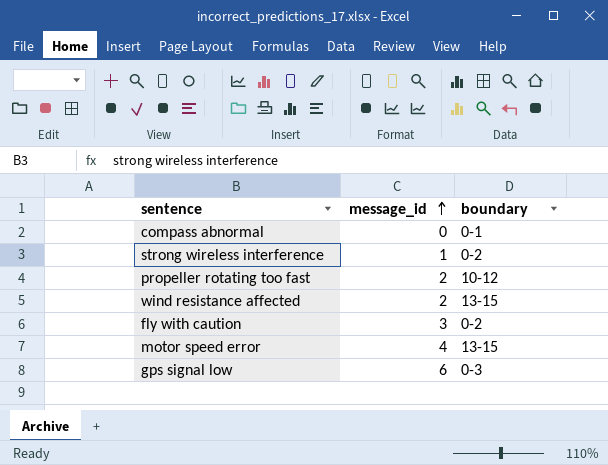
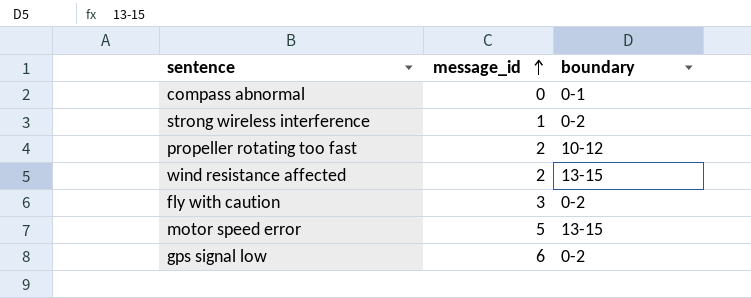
motor speed error | message_id: 4 -> 5
gps signal low | boundary: 0-3 -> 0-2

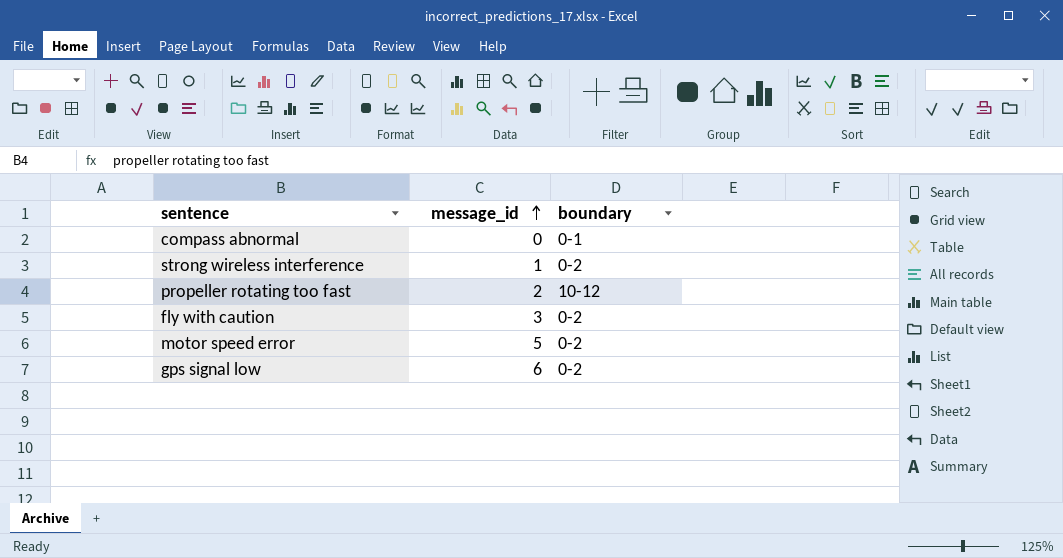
row wind resistance affected: 2 | 13-15 -> none
motor speed error | boundary: 13-15 -> 0-2

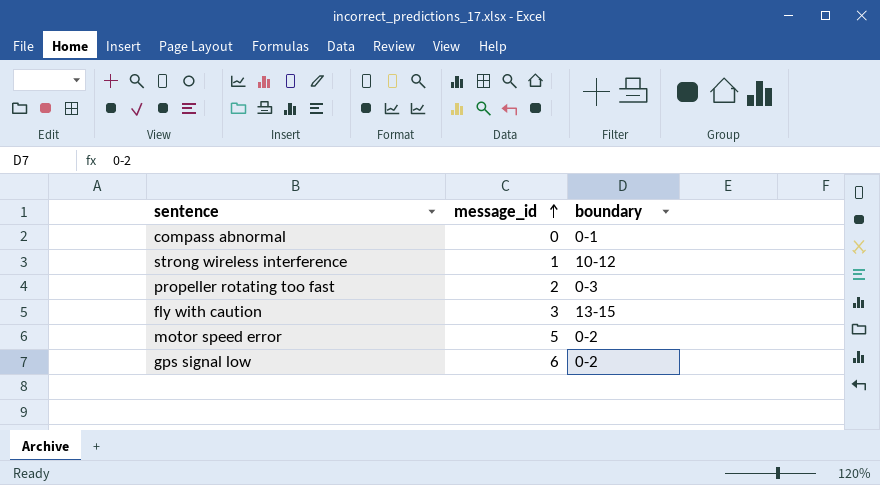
strong wireless interference | boundary: 0-2 -> 10-12
propeller rotating too fast | boundary: 10-12 -> 0-3
fly with caution | boundary: 0-2 -> 13-15

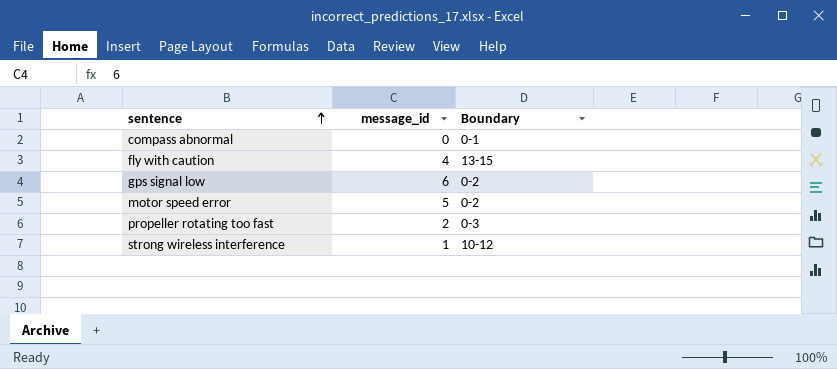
row order: message_id ascending -> sentence ascending
column name: boundary -> Boundary
fly with caution | message_id: 3 -> 4

